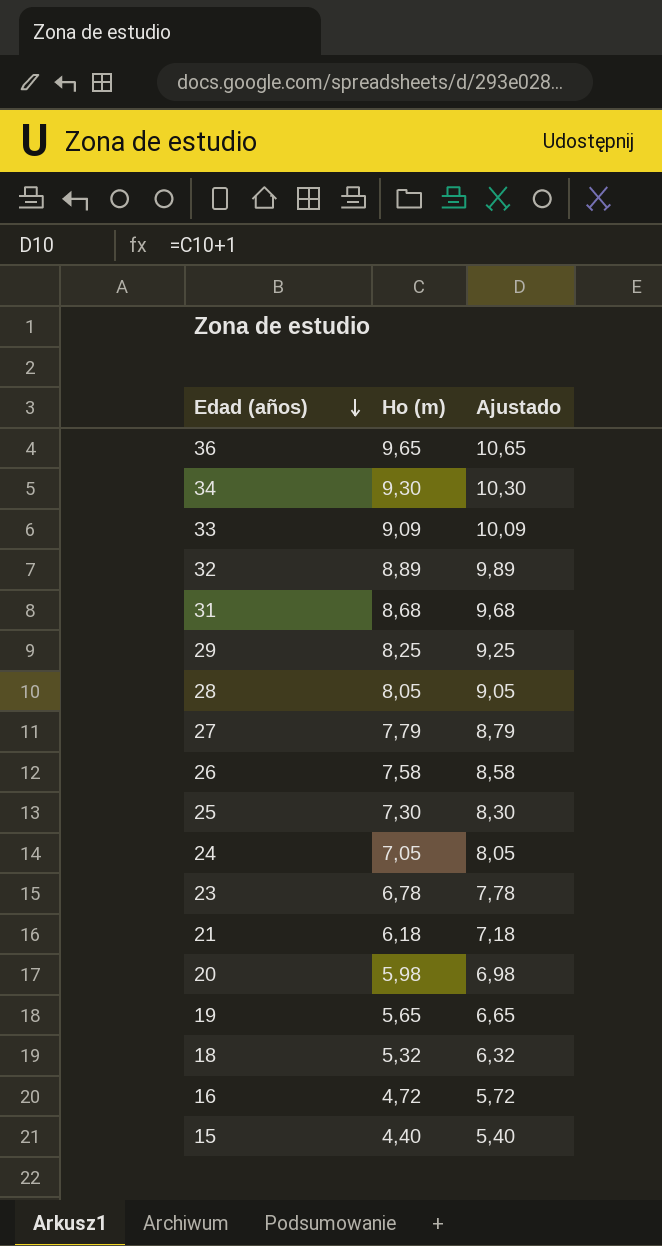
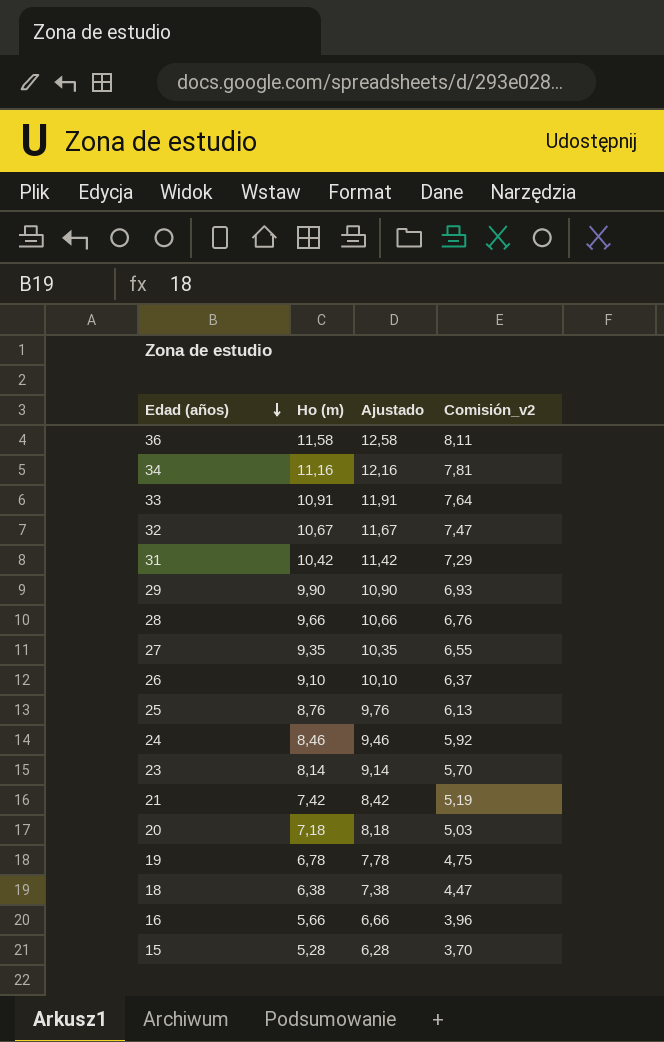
column Comisión_v2 | formula: none -> [Ho (m)] * 0,7
36 | Ho (m): 9,65 -> 11,58
36 | Ajustado: 10,65 -> 12,58
34 | Ho (m): 9,30 -> 11,16
34 | Ajustado: 10,30 -> 12,16
33 | Ho (m): 9,09 -> 10,91
33 | Ajustado: 10,09 -> 11,91
32 | Ho (m): 8,89 -> 10,67
32 | Ajustado: 9,89 -> 11,67
31 | Ho (m): 8,68 -> 10,42
31 | Ajustado: 9,68 -> 11,42
29 | Ho (m): 8,25 -> 9,90
29 | Ajustado: 9,25 -> 10,90
28 | Ho (m): 8,05 -> 9,66
28 | Ajustado: 9,05 -> 10,66
27 | Ho (m): 7,79 -> 9,35
27 | Ajustado: 8,79 -> 10,35
26 | Ho (m): 7,58 -> 9,10
26 | Ajustado: 8,58 -> 10,10
25 | Ho (m): 7,30 -> 8,76
25 | Ajustado: 8,30 -> 9,76
24 | Ho (m): 7,05 -> 8,46
24 | Ajustado: 8,05 -> 9,46
23 | Ho (m): 6,78 -> 8,14
23 | Ajustado: 7,78 -> 9,14
21 | Ho (m): 6,18 -> 7,42
21 | Ajustado: 7,18 -> 8,42
20 | Ho (m): 5,98 -> 7,18
20 | Ajustado: 6,98 -> 8,18
19 | Ho (m): 5,65 -> 6,78
19 | Ajustado: 6,65 -> 7,78
18 | Ho (m): 5,32 -> 6,38
18 | Ajustado: 6,32 -> 7,38
16 | Ho (m): 4,72 -> 5,66
16 | Ajustado: 5,72 -> 6,66
15 | Ho (m): 4,40 -> 5,28
15 | Ajustado: 5,40 -> 6,28

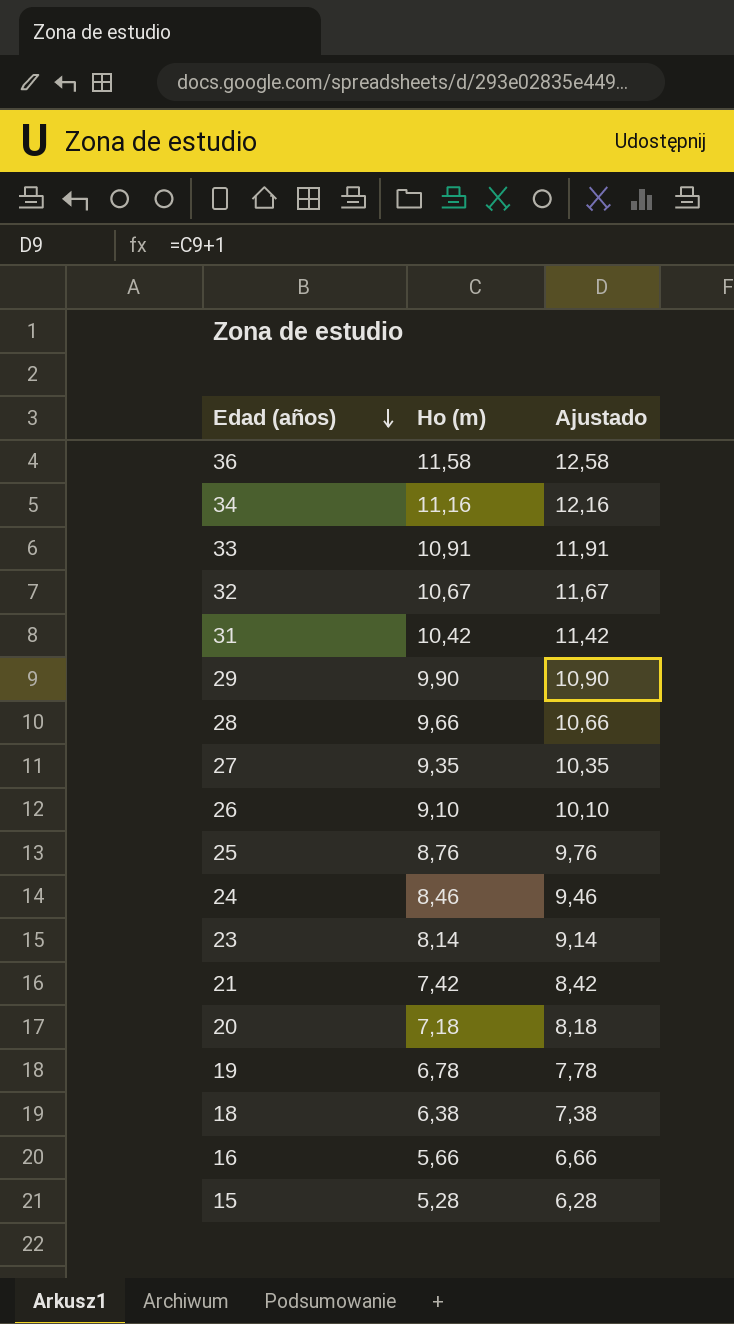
column Comisión_v2 | formula: [Ho (m)] * 0,7 -> none

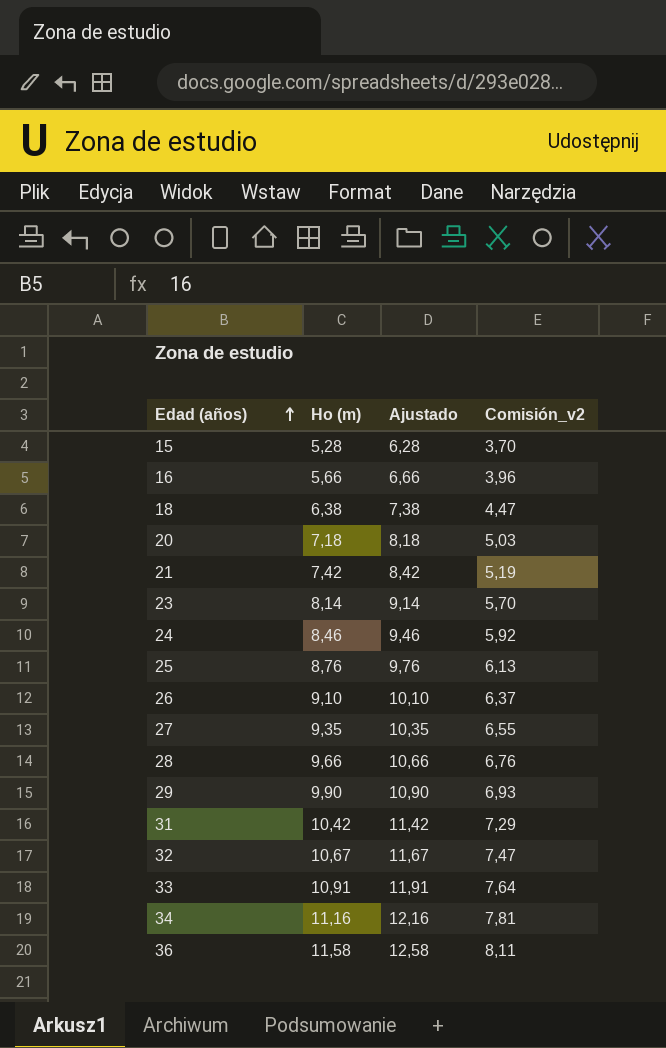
row order: Edad (años) descending -> Edad (años) ascending
column Comisión_v2 | formula: none -> [Ho (m)] * 0,7
row 19: 6,78 | 7,78 -> none

